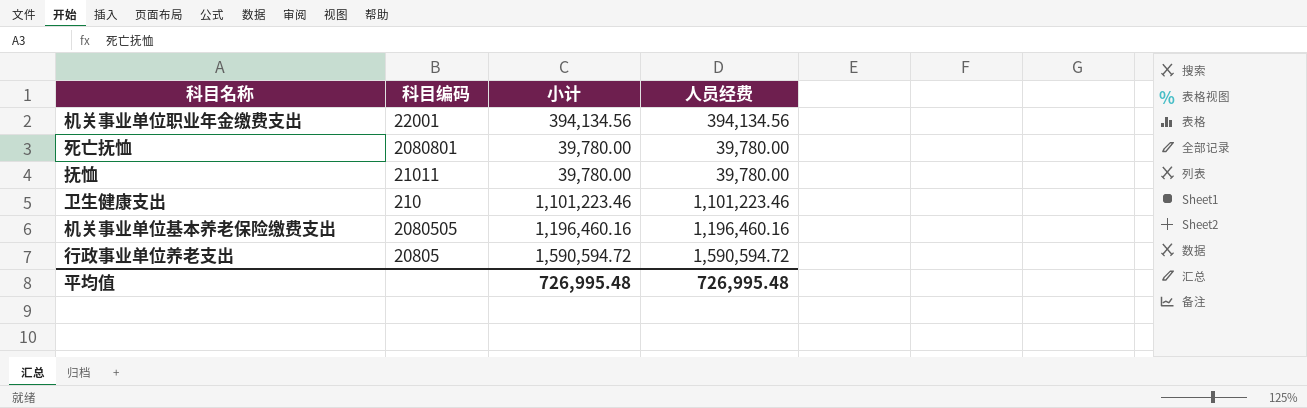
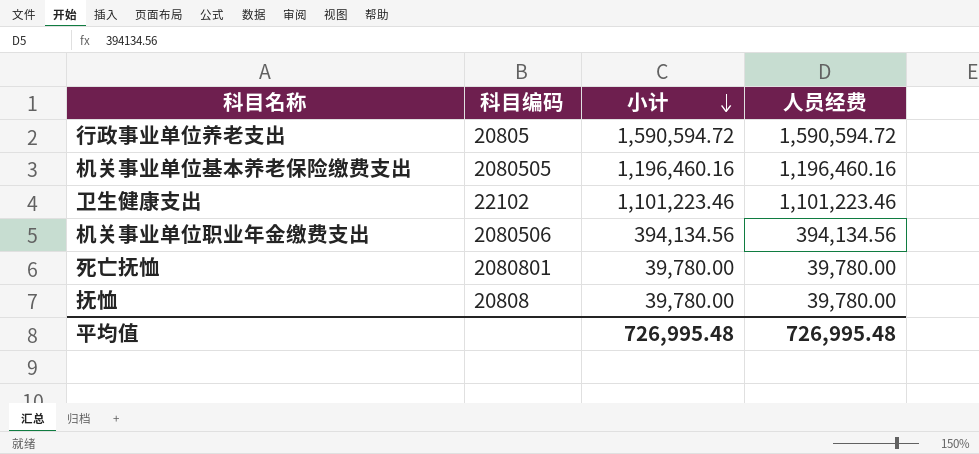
row order: none -> 小计 descending
卫生健康支出 | 科目编码: 210 -> 22102
机关事业单位职业年金缴费支出 | 科目编码: 22001 -> 2080506
抚恤 | 科目编码: 21011 -> 20808

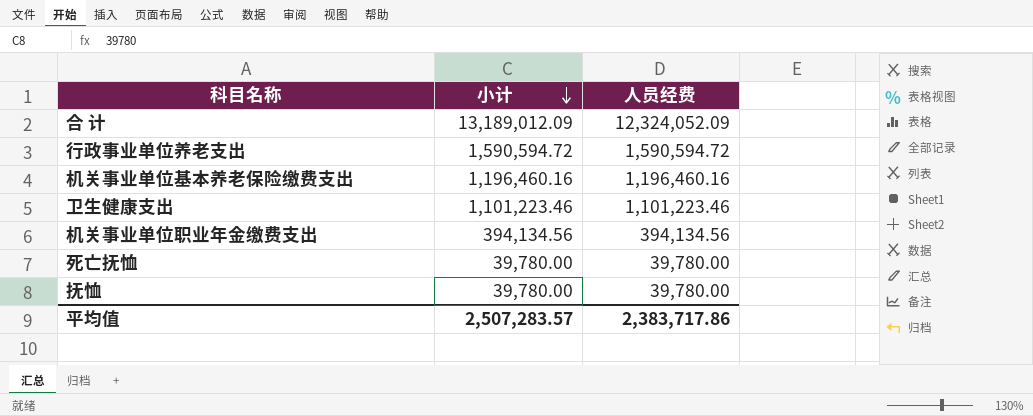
column 科目编码 | position: 2 -> none
row 合 计: none -> 13,189,012.09 | 12,324,052.09
平均值 | 小计: 726,995.48 -> 2,507,283.57
平均值 | 人员经费: 726,995.48 -> 2,383,717.86

